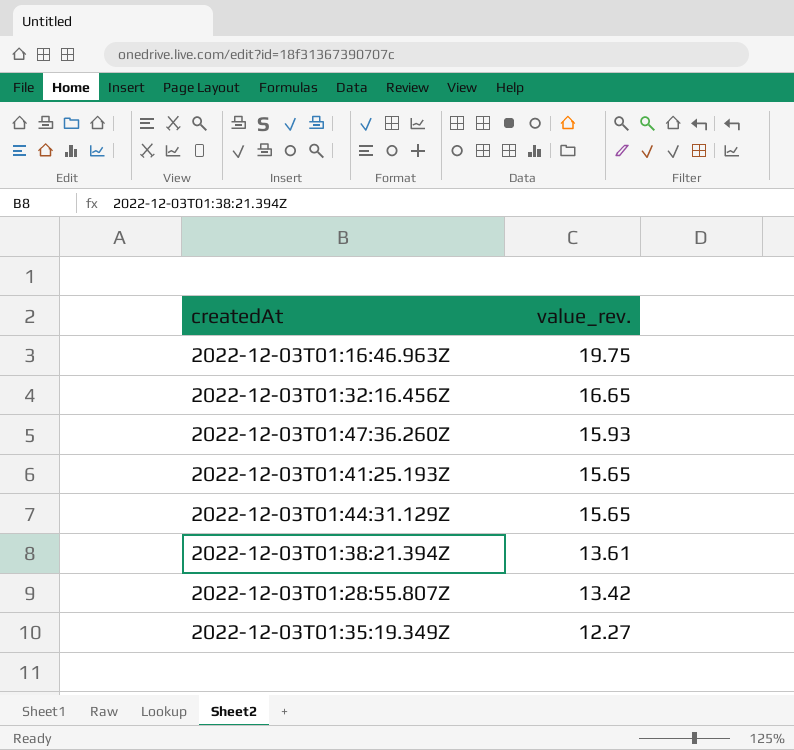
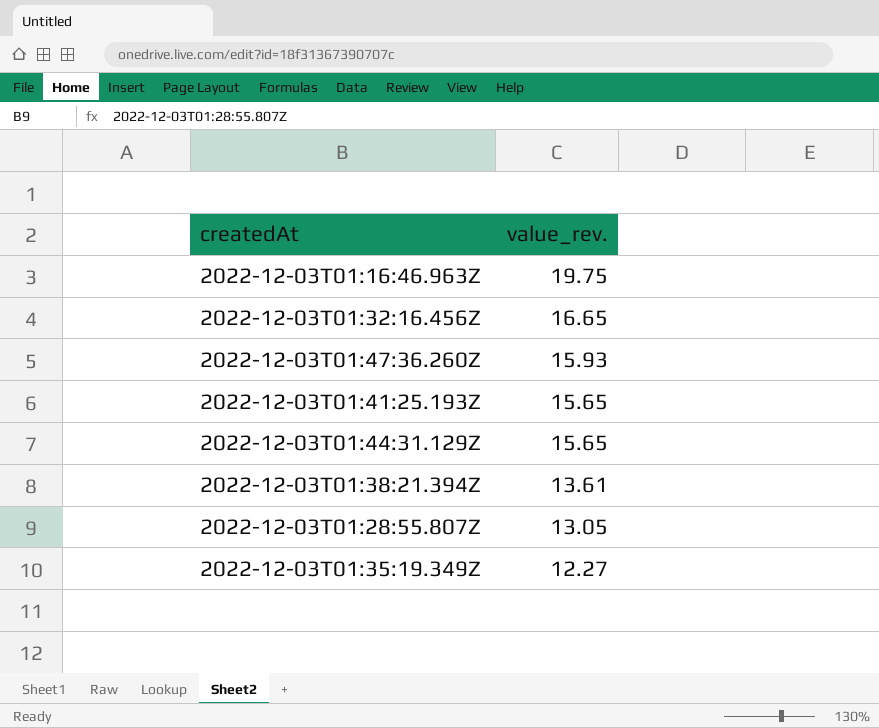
2022-12-03T01:28:55.807Z | value_rev.: 13.42 -> 13.05

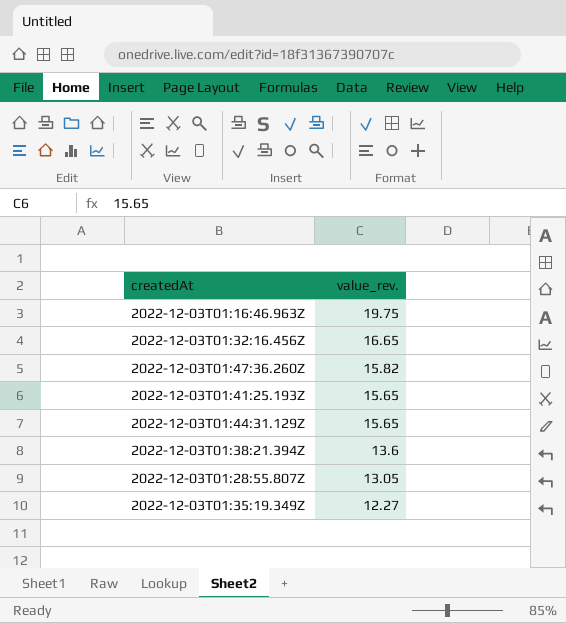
2022-12-03T01:47:36.260Z | value_rev.: 15.93 -> 15.82
2022-12-03T01:38:21.394Z | value_rev.: 13.61 -> 13.6

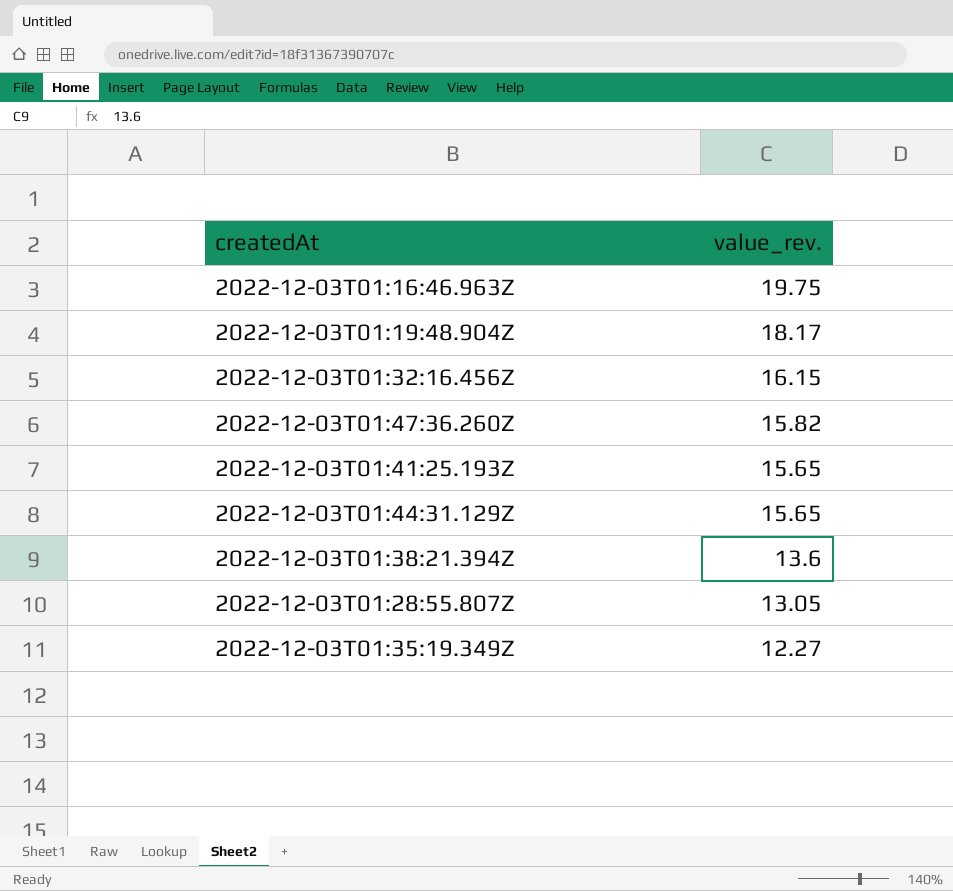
row 2022-12-03T01:19:48.904Z: none -> 18.17
2022-12-03T01:32:16.456Z | value_rev.: 16.65 -> 16.15

